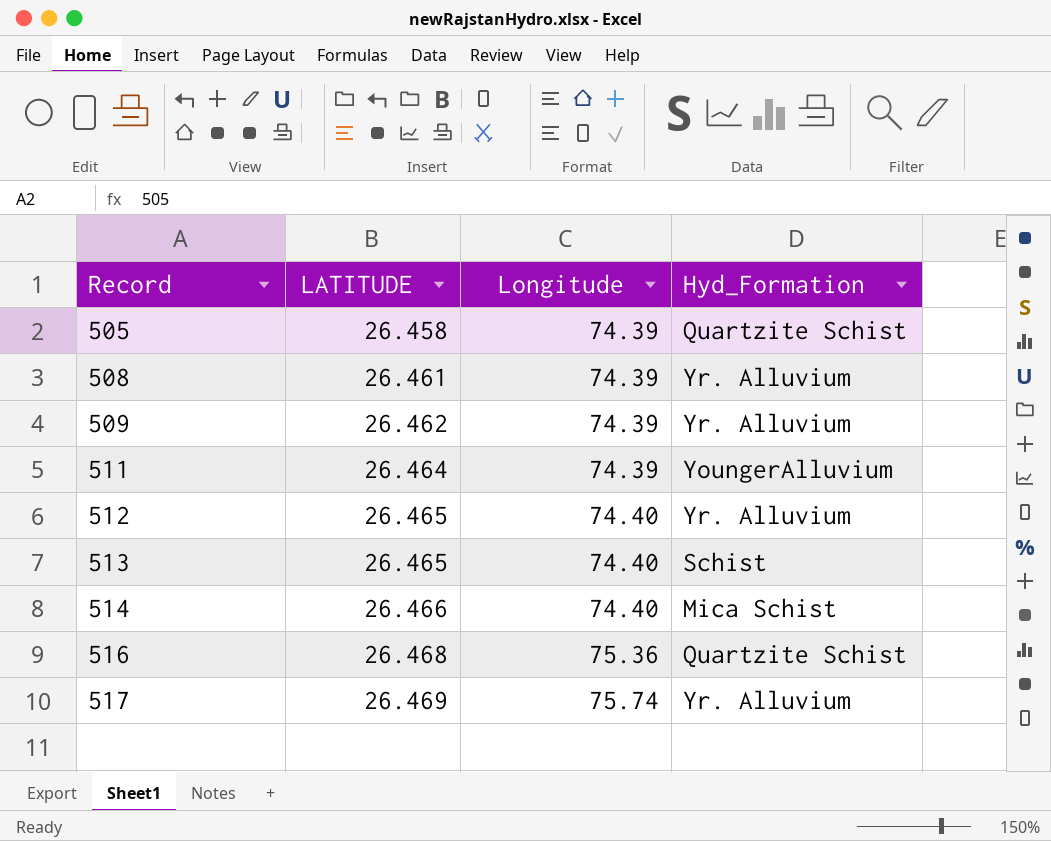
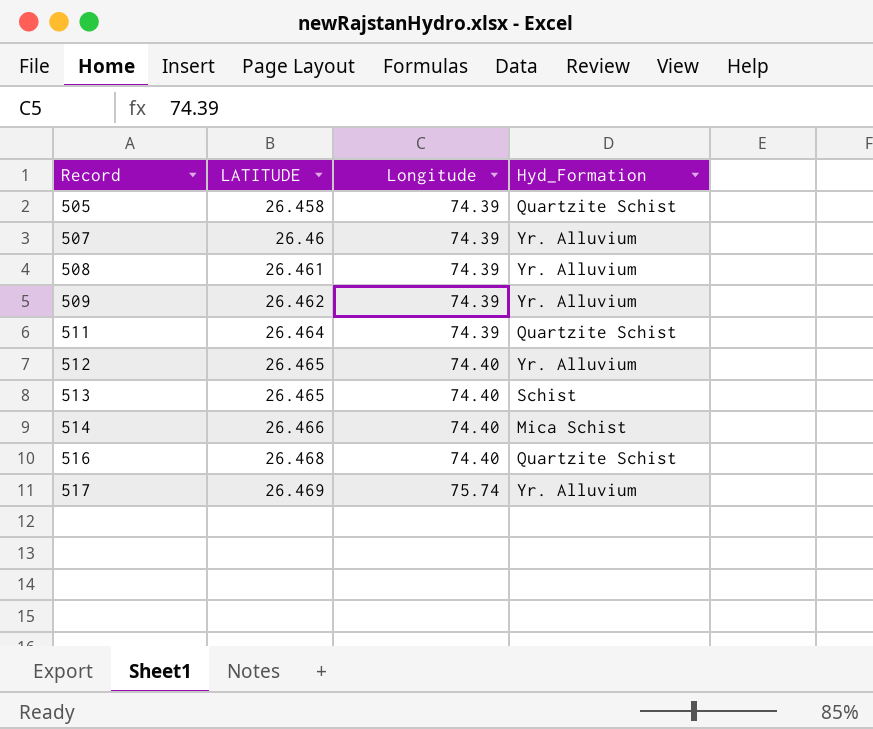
row 507: none -> 26.46 | 74.39 | Yr. Alluvium
511 | Hyd_Formation: YoungerAlluvium -> Quartzite Schist
516 | Longitude: 75.36 -> 74.40

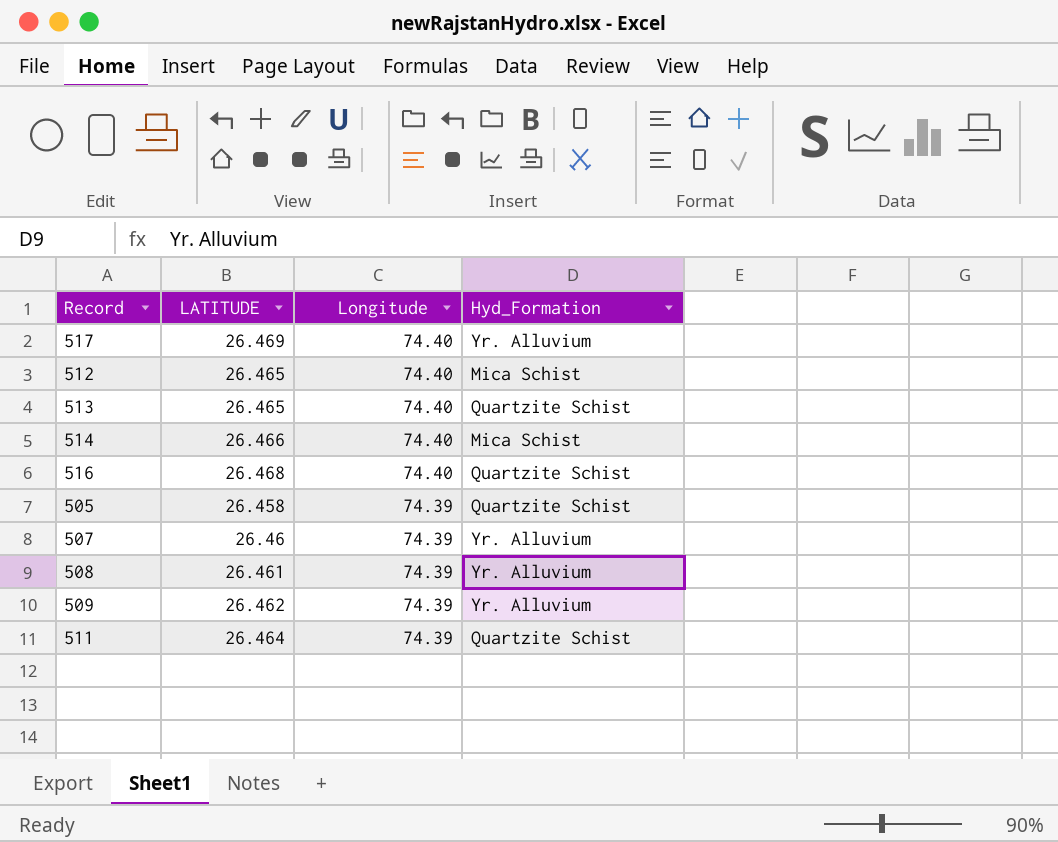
row order: Record ascending -> Longitude descending
517 | Longitude: 75.74 -> 74.40
512 | Hyd_Formation: Yr. Alluvium -> Mica Schist
513 | Hyd_Formation: Schist -> Quartzite Schist

